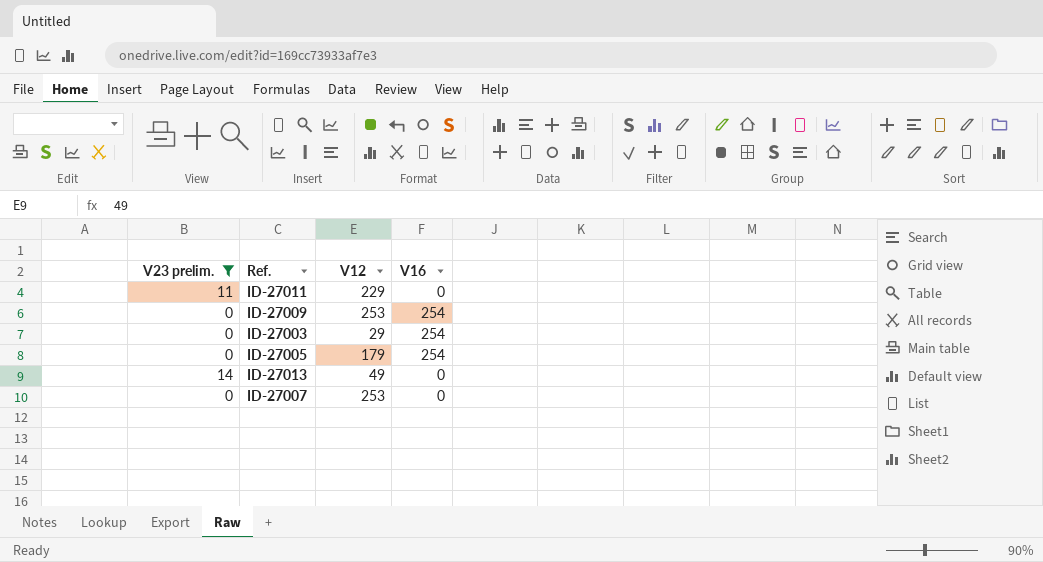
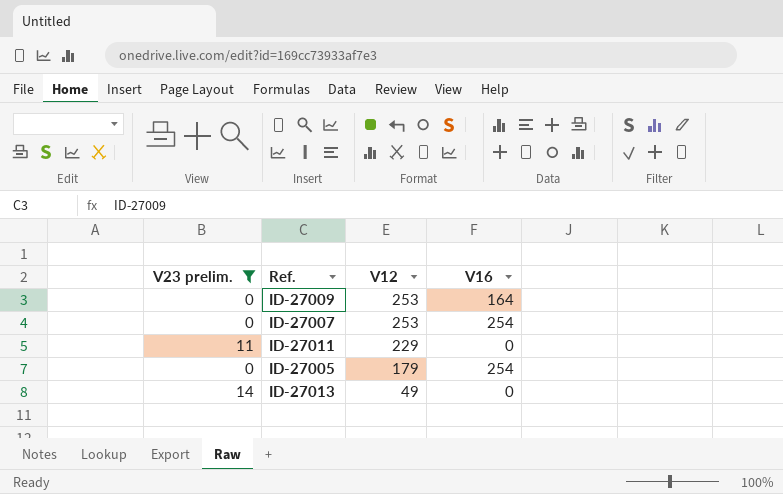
row order: none -> V12 descending
row ID-27003: 0 | 29 | 254 -> none
ID-27009 | V16: 254 -> 164
ID-27007 | V16: 0 -> 254

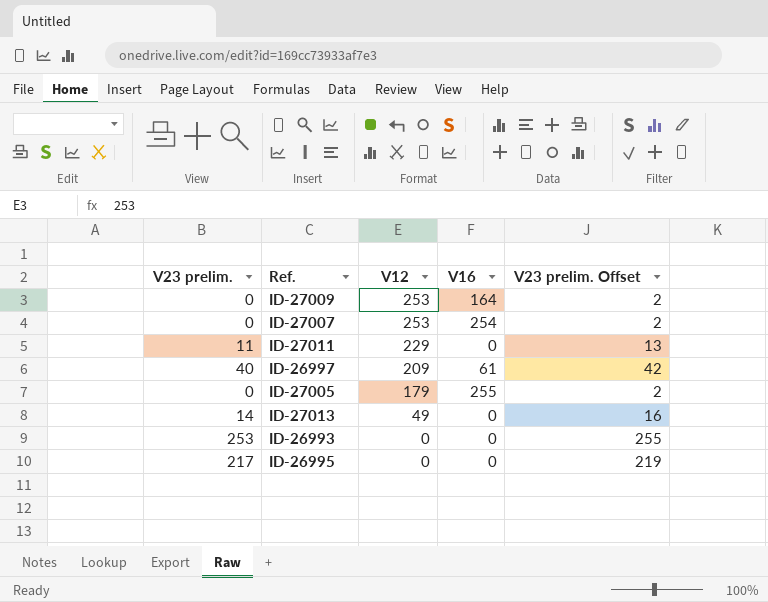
filter: V23 prelim. <= 14 -> none
column V23 prelim. Offset | formula: none -> [V23 prelim.] + 2
ID-27005 | V16: 254 -> 255

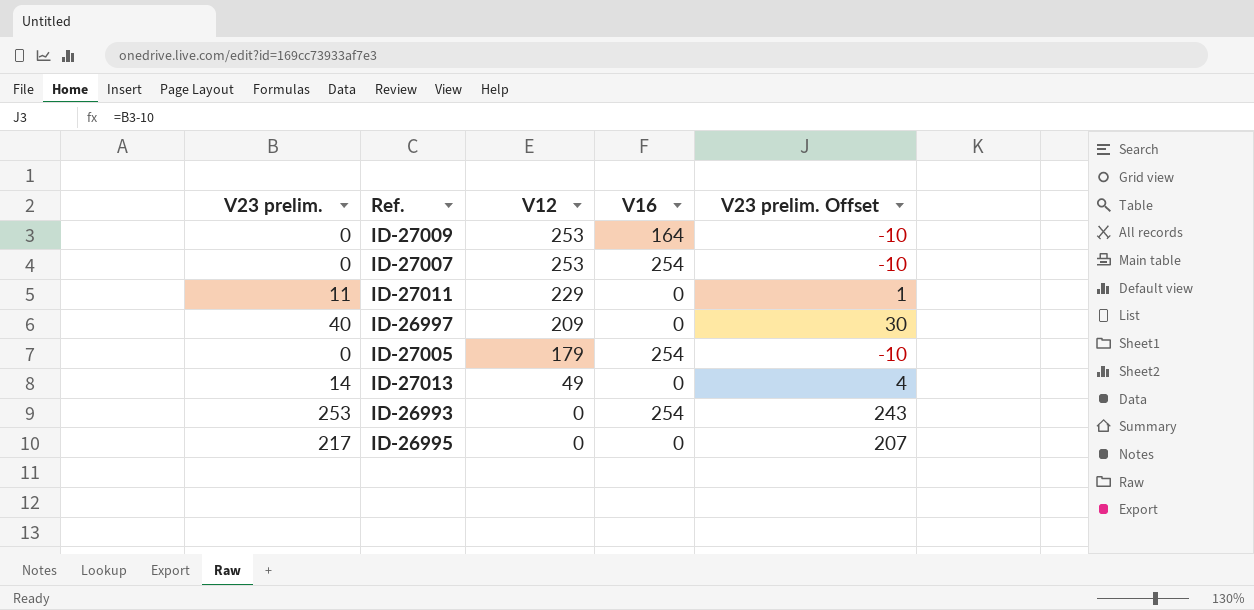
column V23 prelim. Offset | formula: [V23 prelim.] + 2 -> [V23 prelim.] - 10
ID-26997 | V16: 61 -> 0
ID-27005 | V16: 255 -> 254
ID-26993 | V16: 0 -> 254

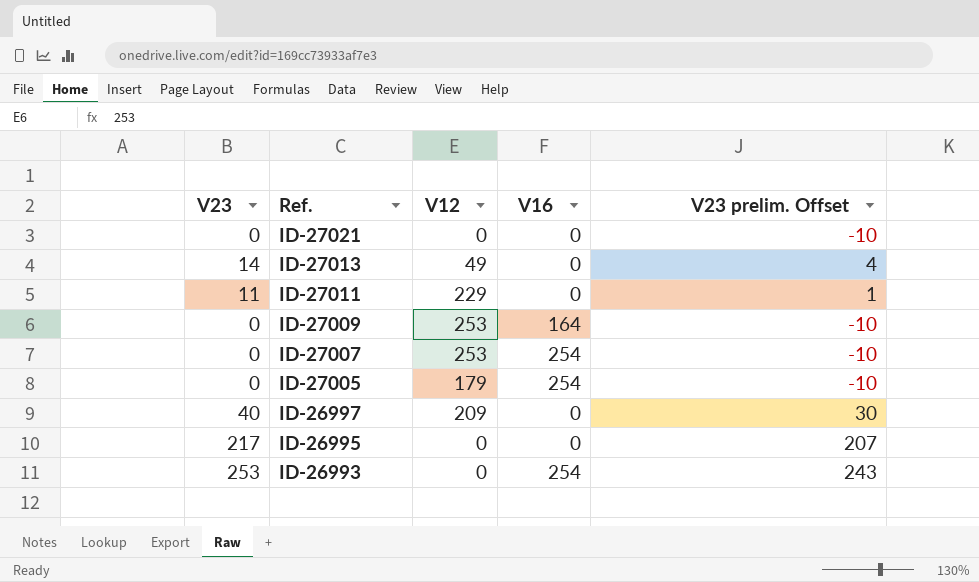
row order: V12 descending -> Ref. descending
column name: V23 prelim. -> V23
row ID-27021: none -> 0 | 0 | 0 | -10

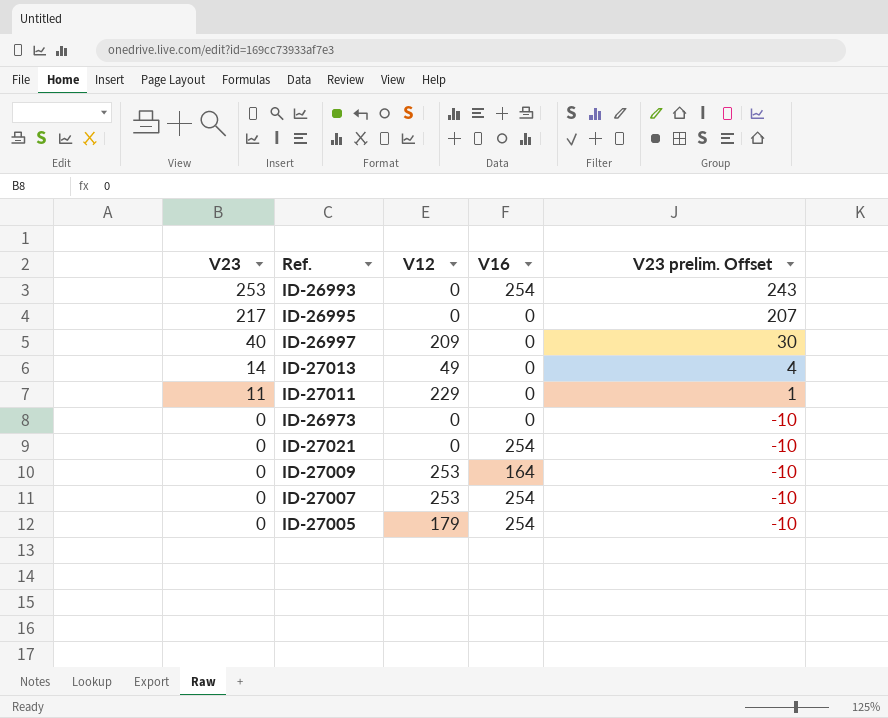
row order: Ref. descending -> V23 descending
row ID-26973: none -> 0 | 0 | 0 | -10
ID-27021 | V16: 0 -> 254

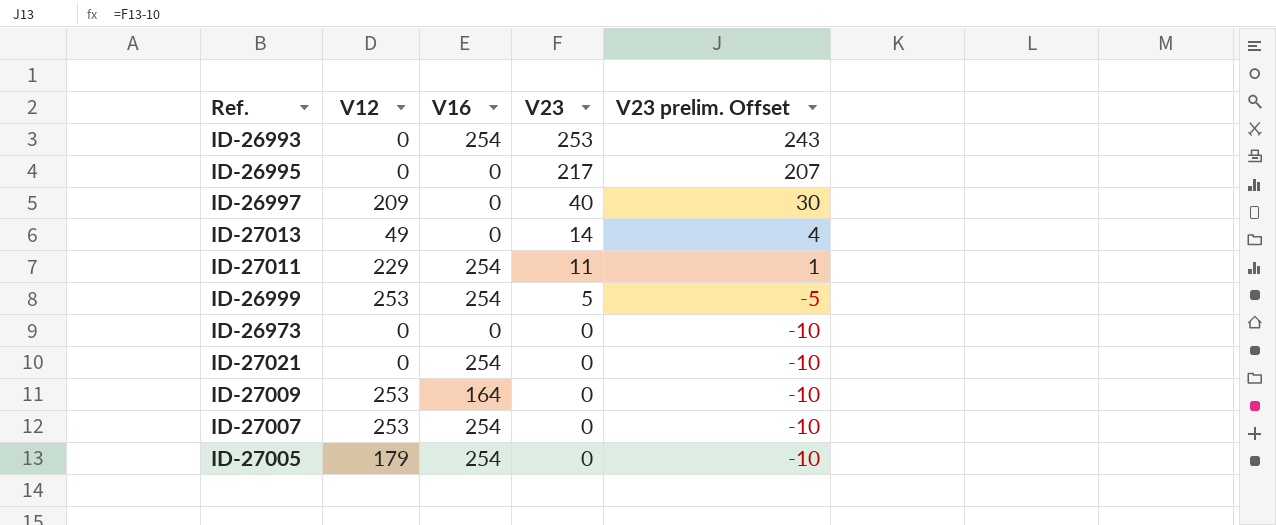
column V23 | position: 1 -> 4
ID-27011 | V16: 0 -> 254
row ID-26999: none -> 253 | 254 | 5 | -5

